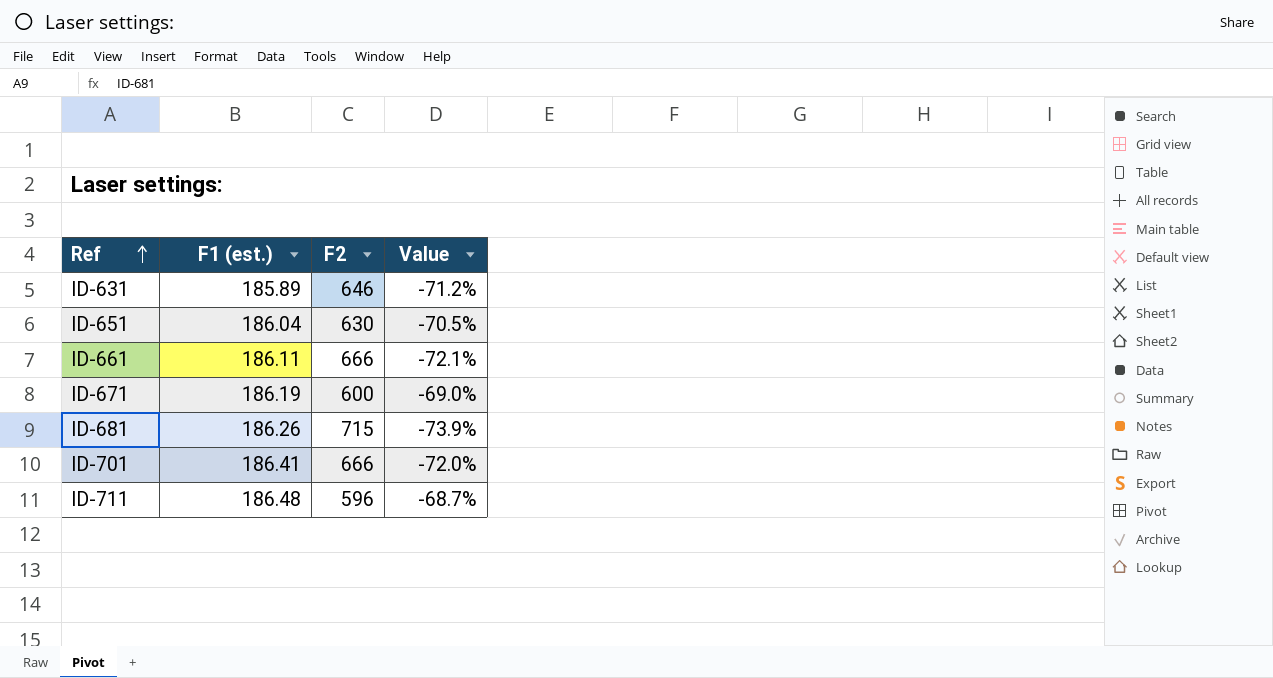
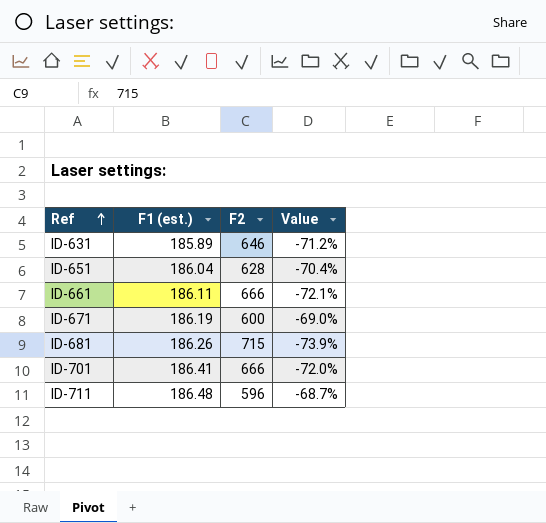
ID-651 | F2: 630 -> 628
ID-651 | Value: -70.5% -> -70.4%

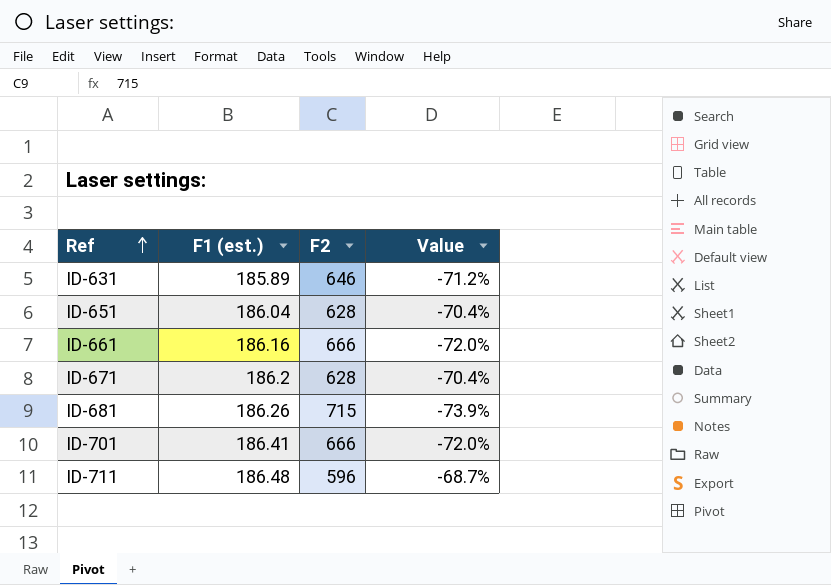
ID-661 | F1 (est.): 186.11 -> 186.16
ID-661 | Value: -72.1% -> -72.0%
ID-671 | F1 (est.): 186.19 -> 186.2
ID-671 | F2: 600 -> 628
ID-671 | Value: -69.0% -> -70.4%

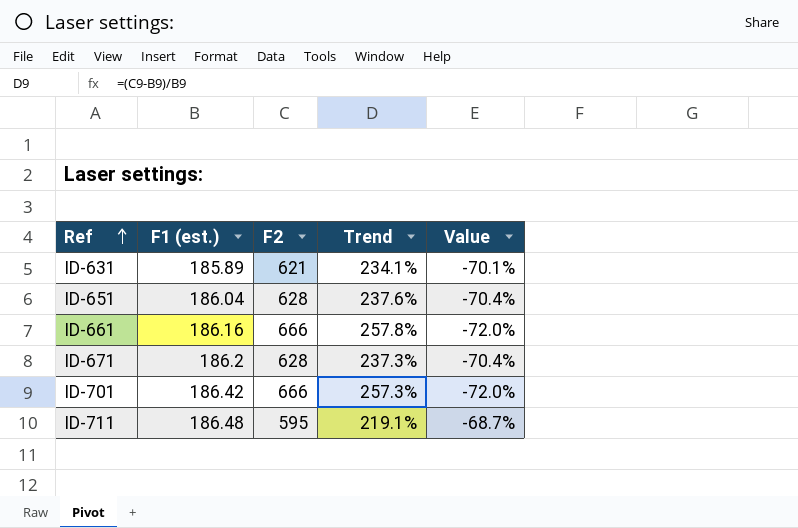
column Trend | formula: none -> ([F2] - [F1 (est.)]) / [F1 (est.)]
row ID-681: 186.26 | 715 | -73.9% -> none
ID-631 | F2: 646 -> 621
ID-631 | Value: -71.2% -> -70.1%
ID-701 | F1 (est.): 186.41 -> 186.42
ID-711 | F2: 596 -> 595

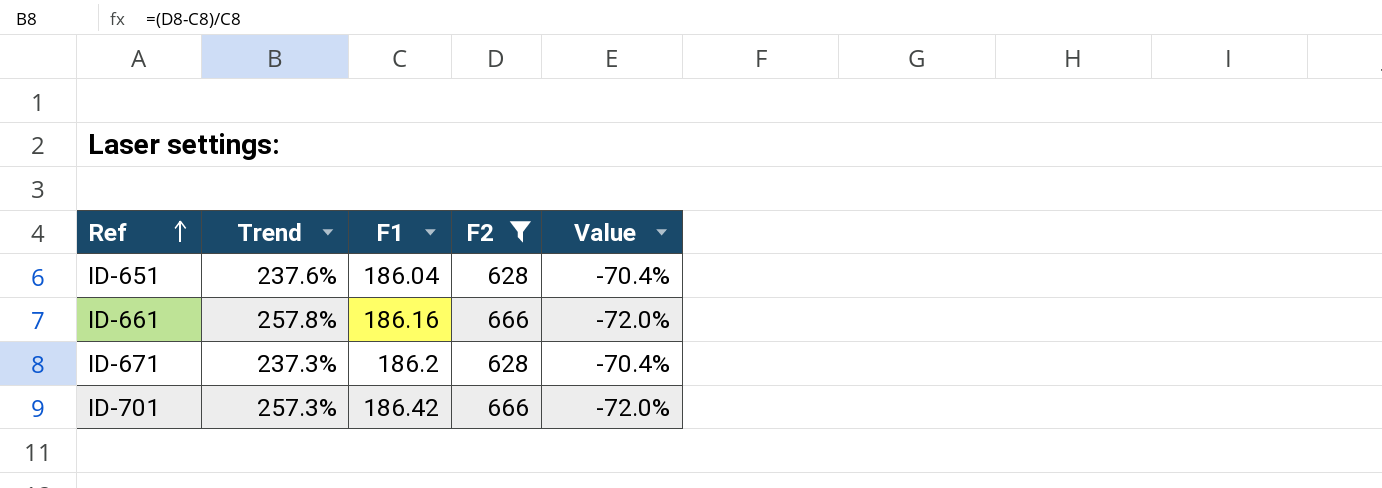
filter: none -> F2 >= 628
column Trend | position: 4 -> 2
column name: F1 (est.) -> F1

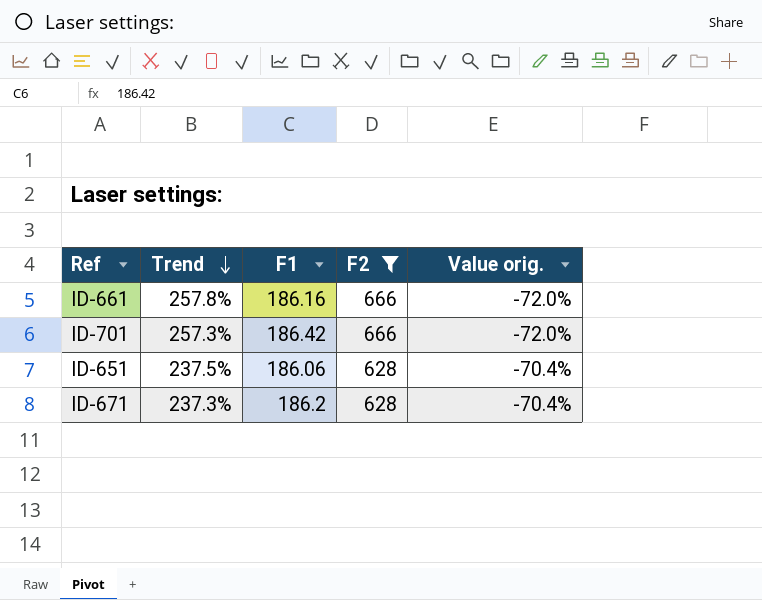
row order: Ref ascending -> Trend descending
column name: Value -> Value orig.
ID-651 | Trend: 237.6% -> 237.5%
ID-651 | F1: 186.04 -> 186.06

